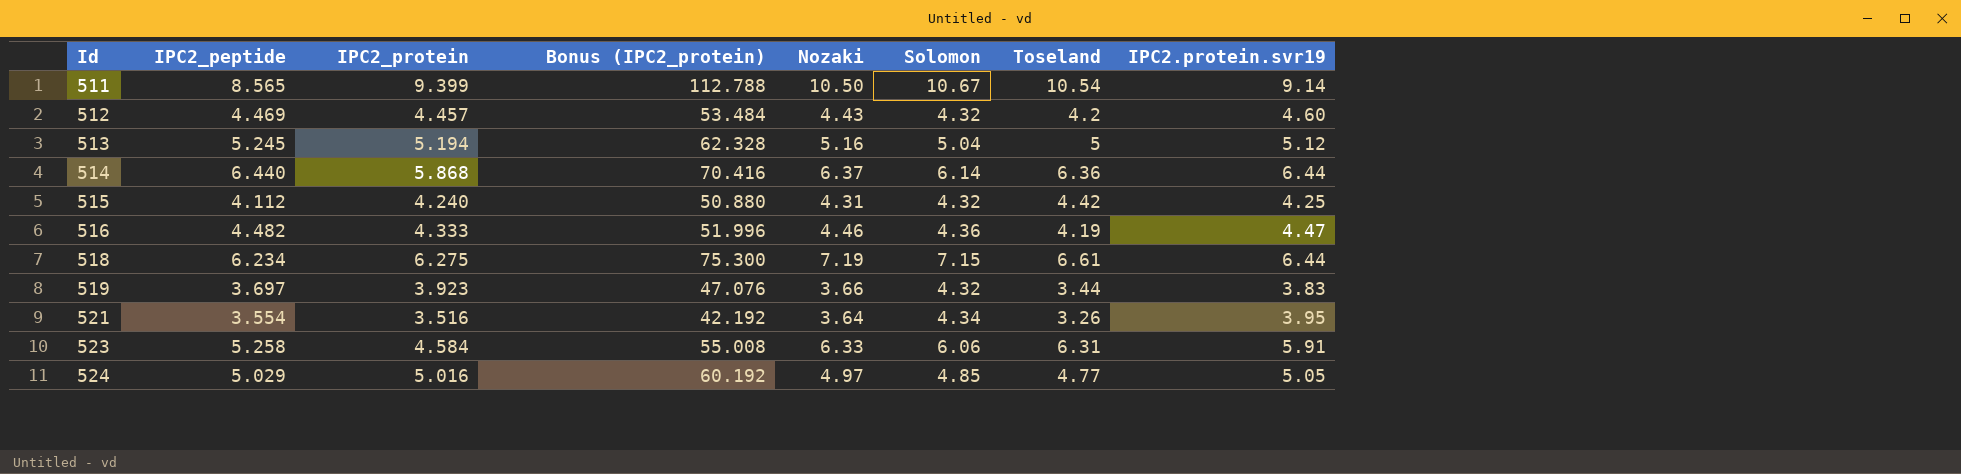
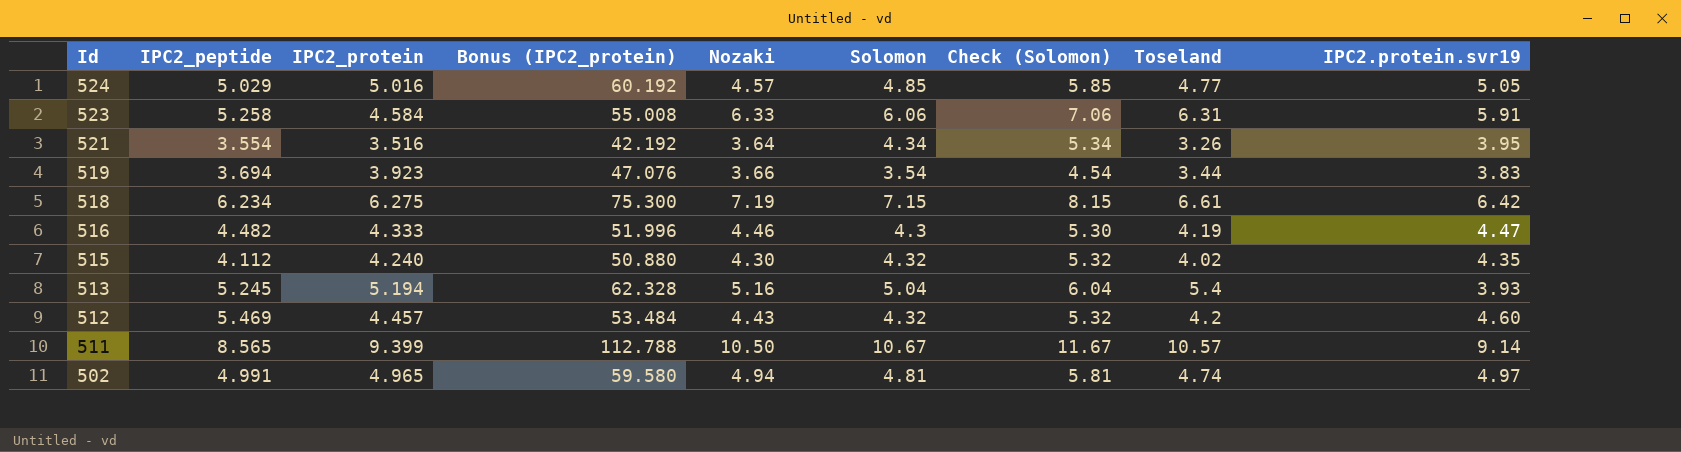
row order: Id ascending -> Id descending
column Check (Solomon) | formula: none -> [Solomon] + 1
row 514: 6.440 | 5.868 | 70.416 | 6.37 | 6.14 | 6.36 | 6.44 -> none
524 | Nozaki: 4.97 -> 4.57
519 | IPC2_peptide: 3.697 -> 3.694
519 | Solomon: 4.32 -> 3.54
518 | IPC2.protein.svr19: 6.44 -> 6.42
516 | Solomon: 4.36 -> 4.3
515 | Nozaki: 4.31 -> 4.30
515 | Toseland: 4.42 -> 4.02
515 | IPC2.protein.svr19: 4.25 -> 4.35
513 | Toseland: 5 -> 5.4
513 | IPC2.protein.svr19: 5.12 -> 3.93
512 | IPC2_peptide: 4.469 -> 5.469
511 | Toseland: 10.54 -> 10.57
row 502: none -> 4.991 | 4.965 | 59.580 | 4.94 | 4.81 | 5.81 | 4.74 | 4.97

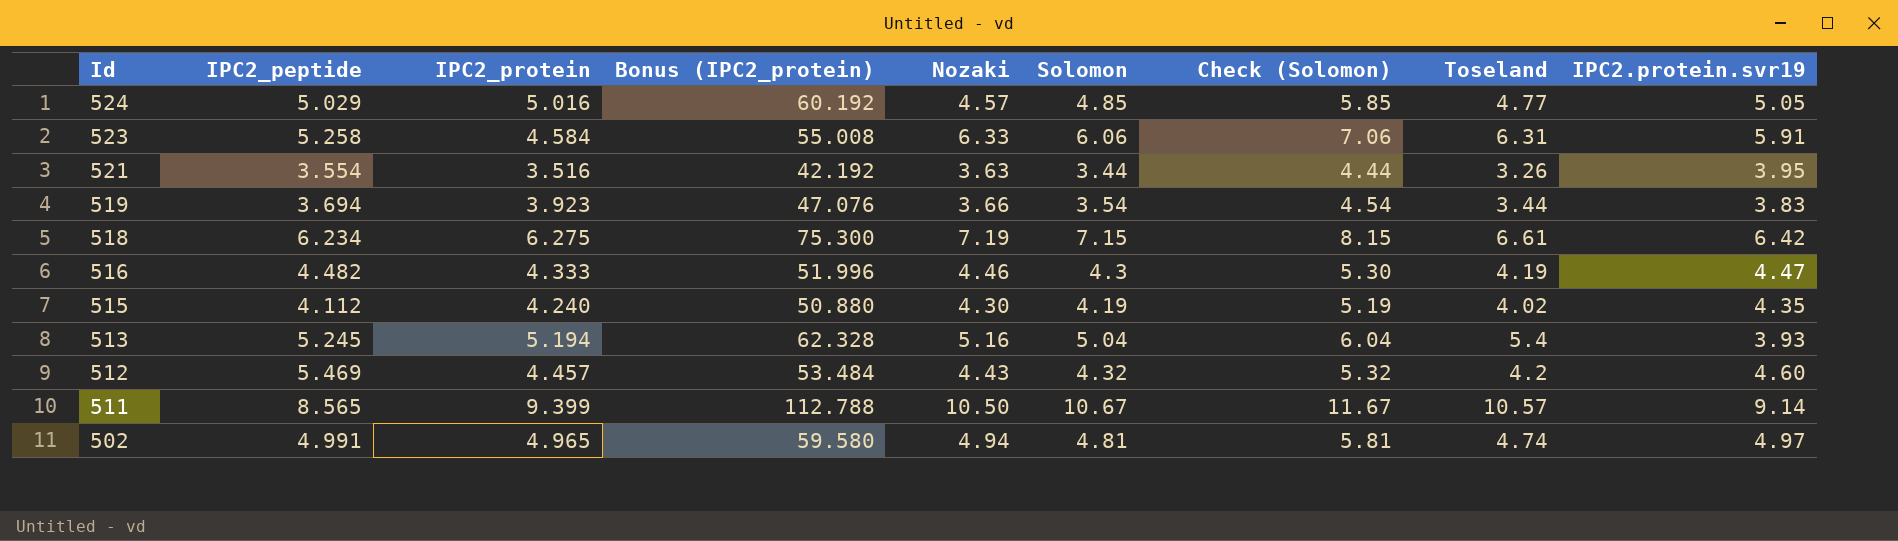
521 | Nozaki: 3.64 -> 3.63
521 | Solomon: 4.34 -> 3.44
521 | Check (Solomon): 5.34 -> 4.44
515 | Solomon: 4.32 -> 4.19
515 | Check (Solomon): 5.32 -> 5.19

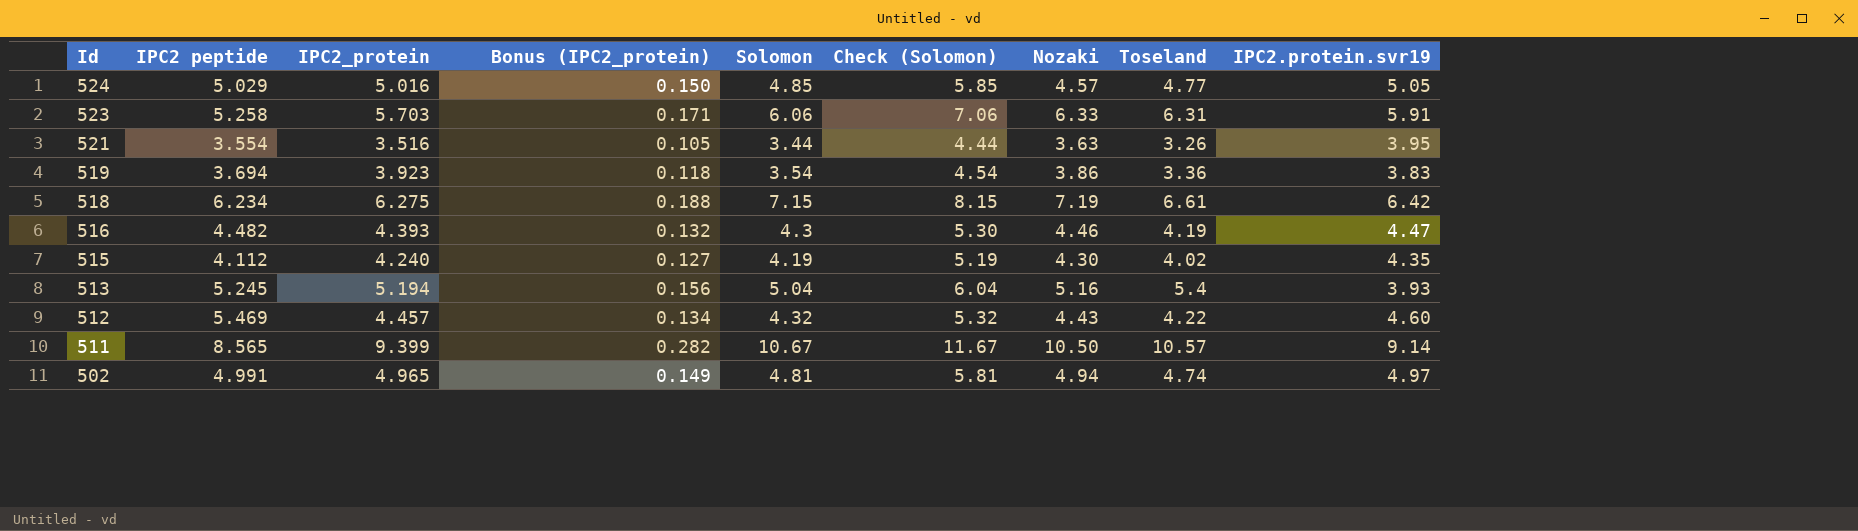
column name: IPC2_peptide -> IPC2 peptide
column Bonus (IPC2_protein) | formula: [IPC2_protein] * 12 -> [IPC2_protein] * 0.03
column Nozaki | position: 5 -> 7
523 | IPC2_protein: 4.584 -> 5.703
519 | Nozaki: 3.66 -> 3.86
519 | Toseland: 3.44 -> 3.36
516 | IPC2_protein: 4.333 -> 4.393
512 | Toseland: 4.2 -> 4.22

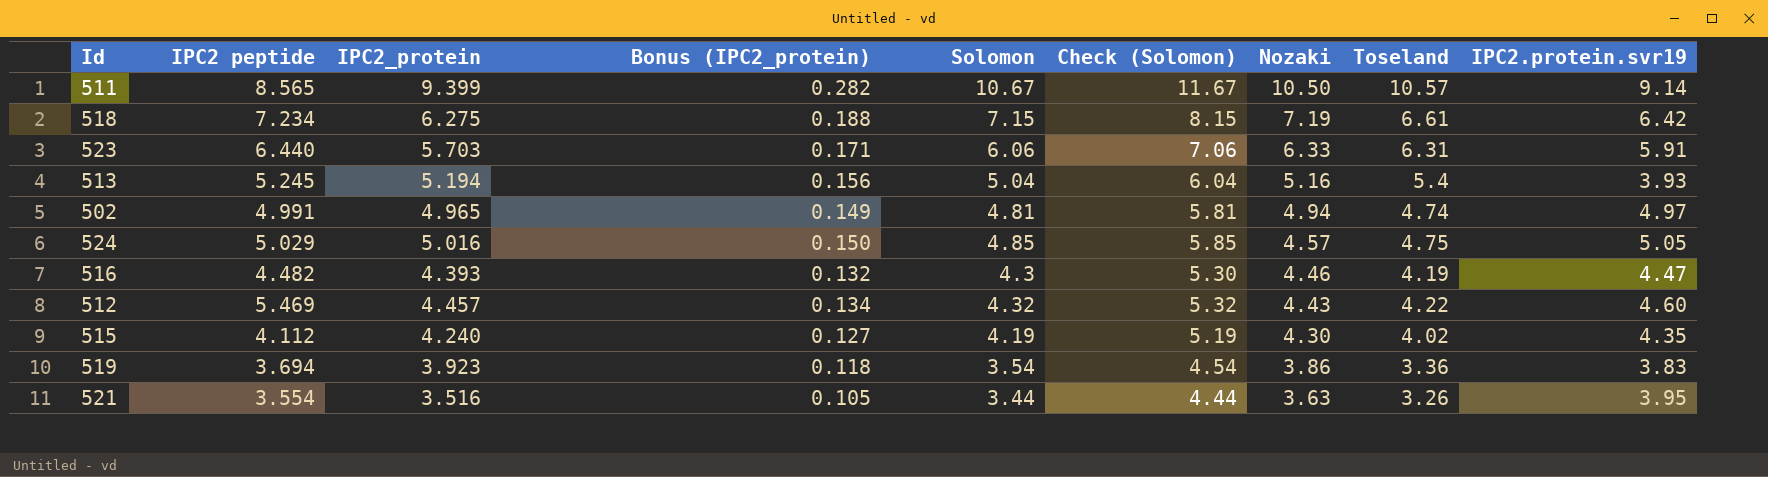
row order: Id descending -> Nozaki descending
518 | IPC2 peptide: 6.234 -> 7.234
523 | IPC2 peptide: 5.258 -> 6.440
524 | Toseland: 4.77 -> 4.75

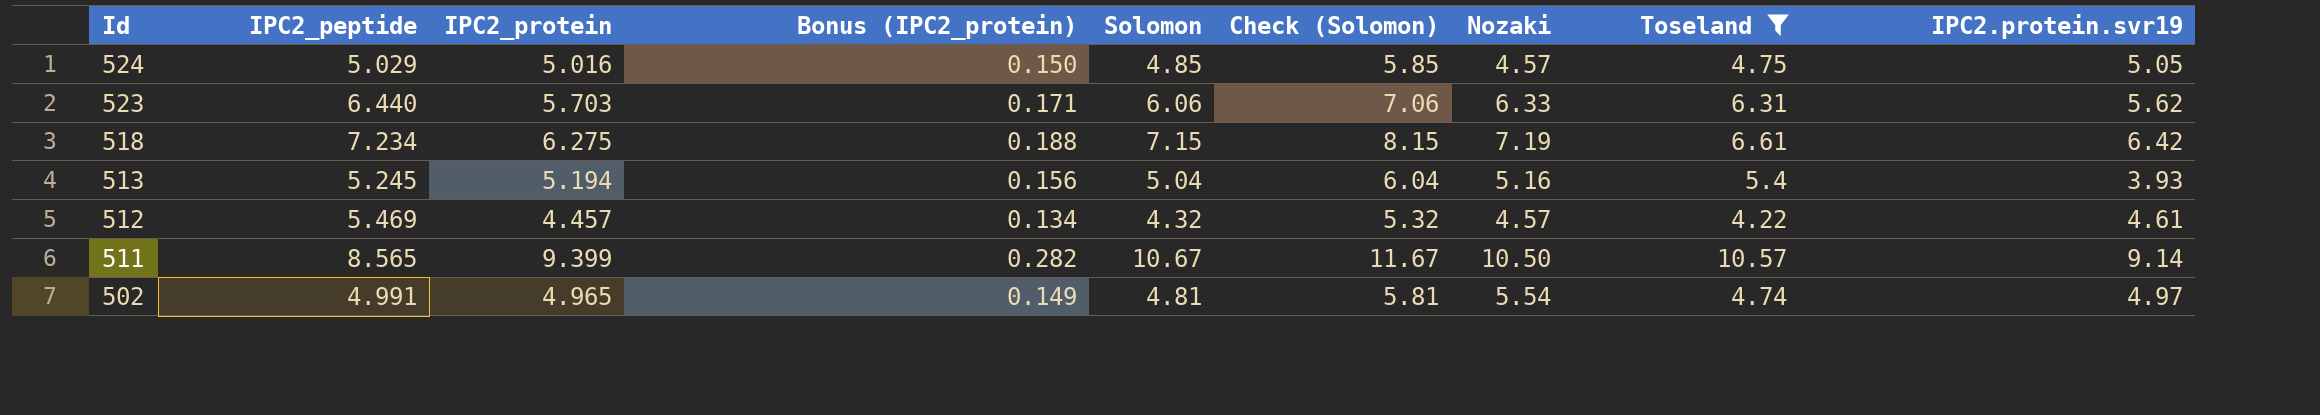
filter: none -> Toseland >= 4.22
row order: Nozaki descending -> Id descending
column name: IPC2 peptide -> IPC2_peptide
523 | IPC2.protein.svr19: 5.91 -> 5.62
512 | Nozaki: 4.43 -> 4.57
512 | IPC2.protein.svr19: 4.60 -> 4.61
502 | Nozaki: 4.94 -> 5.54

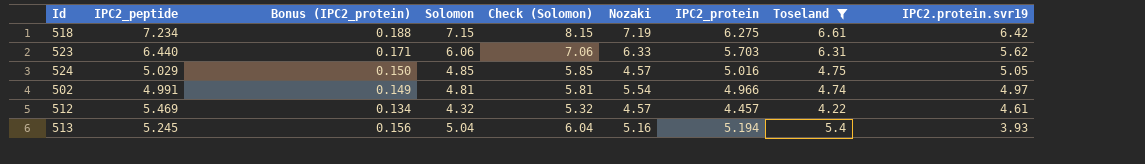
row order: Id descending -> IPC2.protein.svr19 descending
column IPC2_protein | position: 3 -> 7
row 511: 8.565 | 9.399 | 0.282 | 10.67 | 11.67 | 10.50 | 10.57 | 9.14 -> none
502 | IPC2_protein: 4.965 -> 4.966

